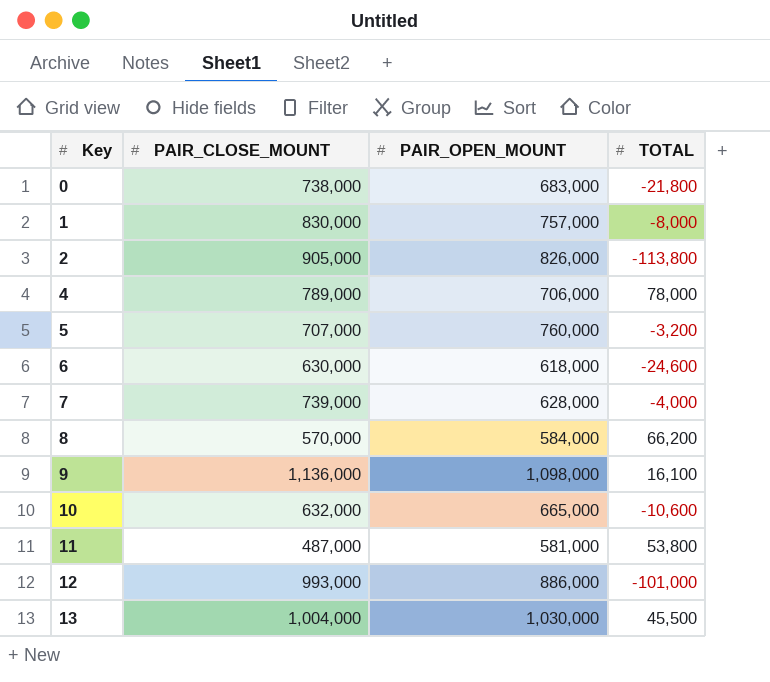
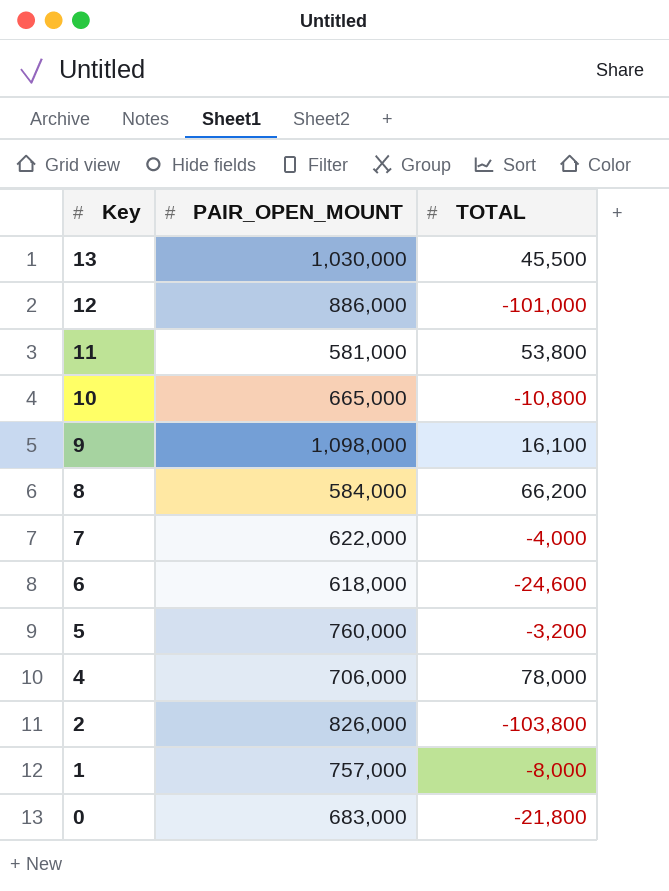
row order: Key ascending -> Key descending
column PAIR_CLOSE_MOUNT | position: 2 -> none
10 | TOTAL: -10,600 -> -10,800
7 | PAIR_OPEN_MOUNT: 628,000 -> 622,000
2 | TOTAL: -113,800 -> -103,800

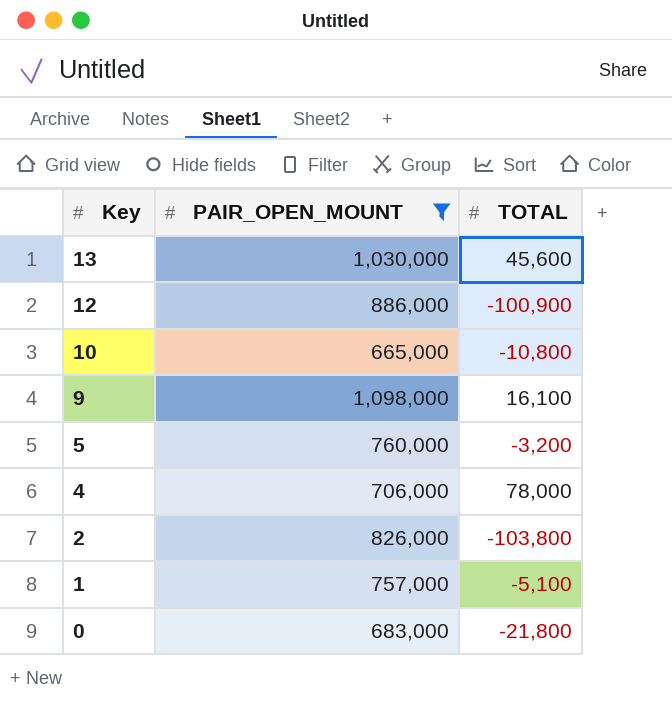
filter: none -> PAIR_OPEN_MOUNT >= 665,000
13 | TOTAL: 45,500 -> 45,600
12 | TOTAL: -101,000 -> -100,900
1 | TOTAL: -8,000 -> -5,100

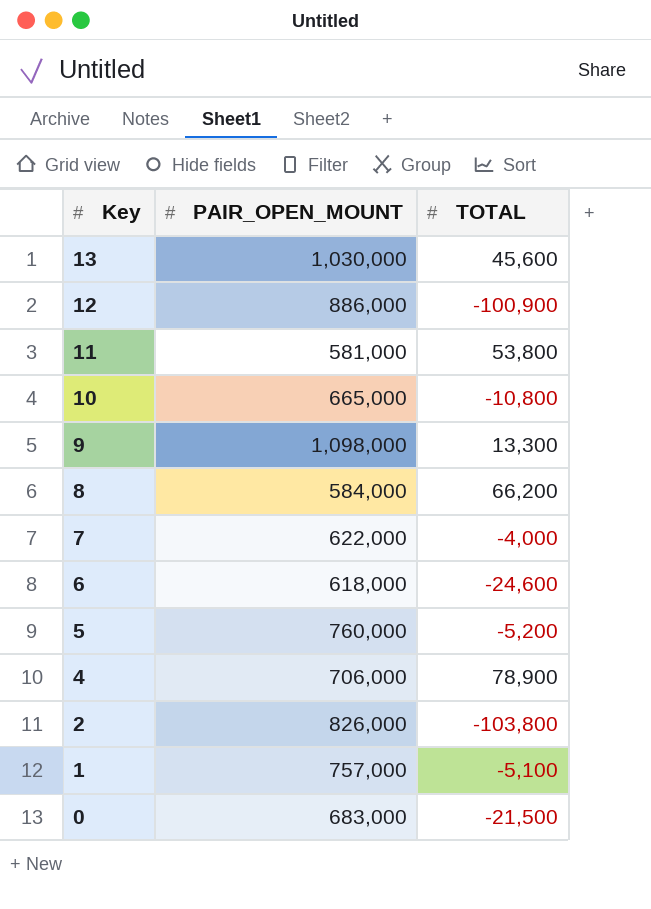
filter: PAIR_OPEN_MOUNT >= 665,000 -> none
9 | TOTAL: 16,100 -> 13,300
5 | TOTAL: -3,200 -> -5,200
4 | TOTAL: 78,000 -> 78,900
0 | TOTAL: -21,800 -> -21,500

